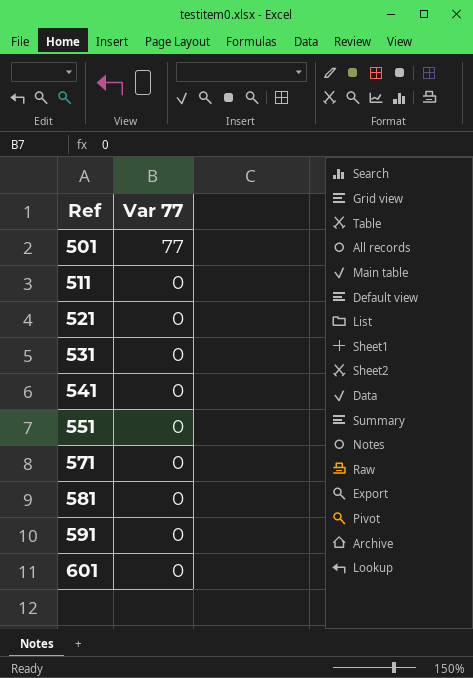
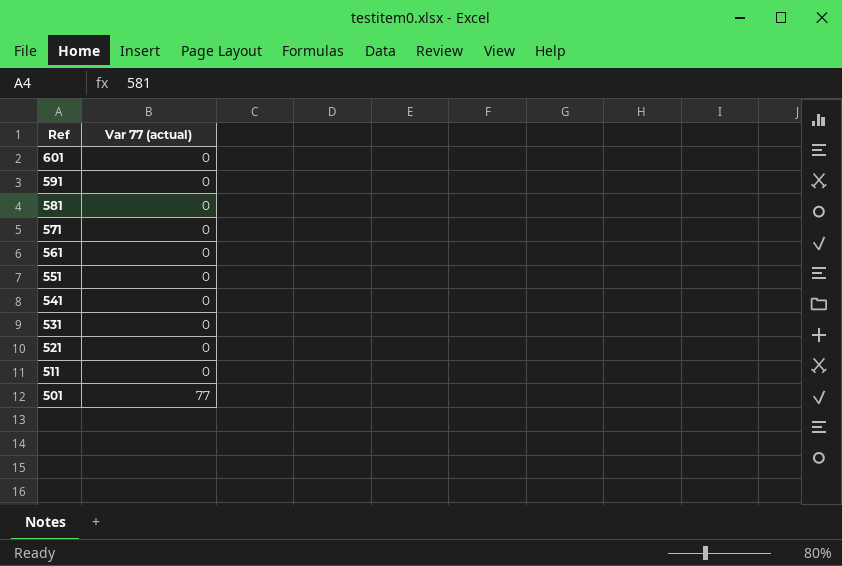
row order: Ref ascending -> Ref descending
column name: Var 77 -> Var 77 (actual)
row 561: none -> 0

